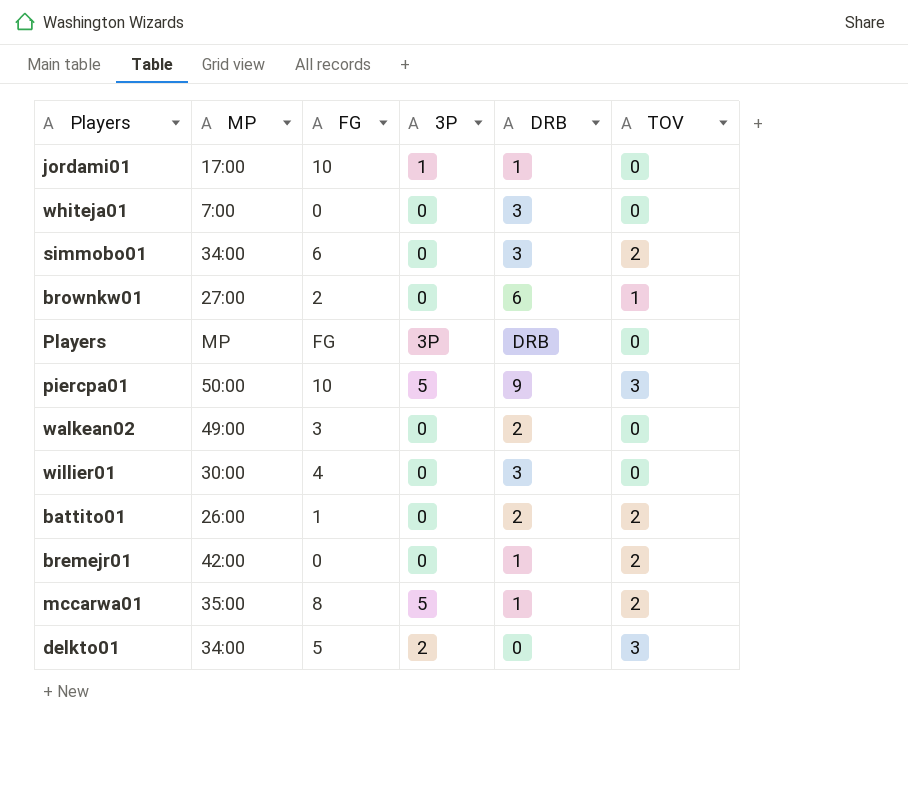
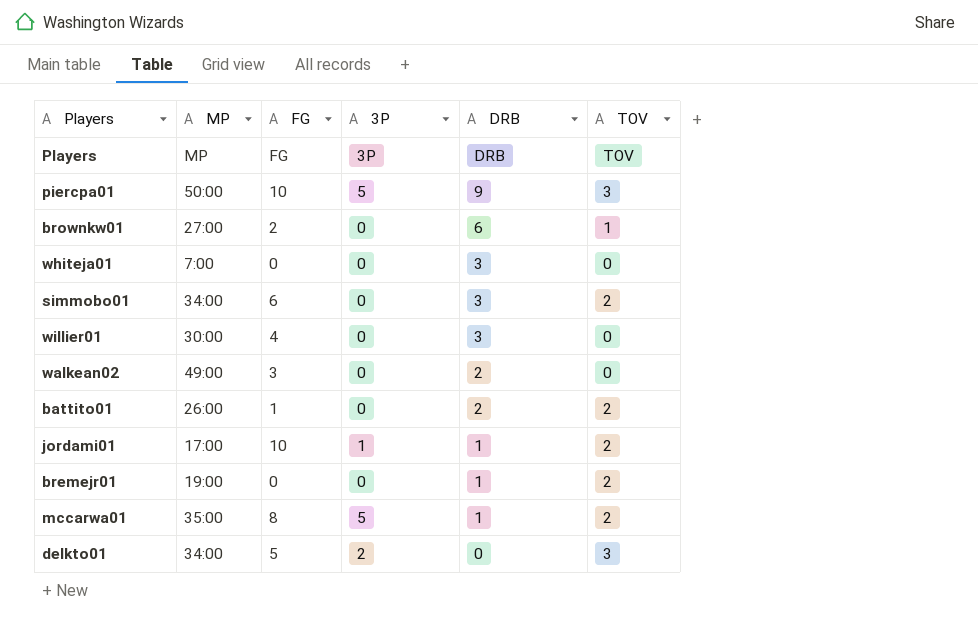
row order: none -> DRB descending
Players | TOV: 0 -> TOV
jordami01 | TOV: 0 -> 2
bremejr01 | MP: 42:00 -> 19:00

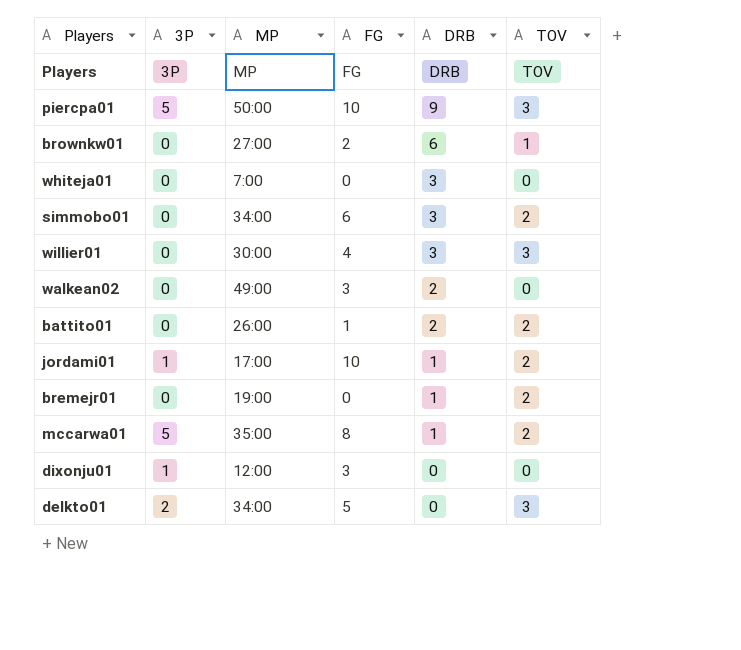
column 3P | position: 4 -> 2
willier01 | TOV: 0 -> 3
row dixonju01: none -> 1 | 12:00 | 3 | 0 | 0

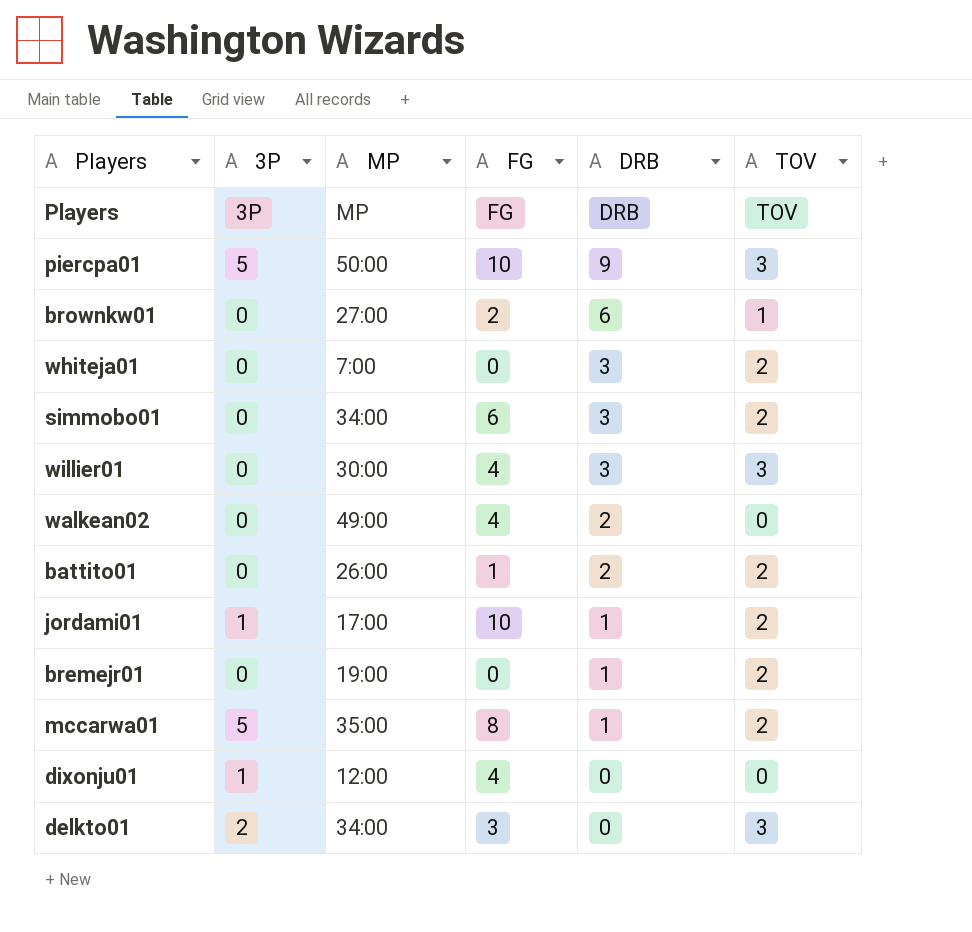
whiteja01 | TOV: 0 -> 2
walkean02 | FG: 3 -> 4
dixonju01 | FG: 3 -> 4
delkto01 | FG: 5 -> 3

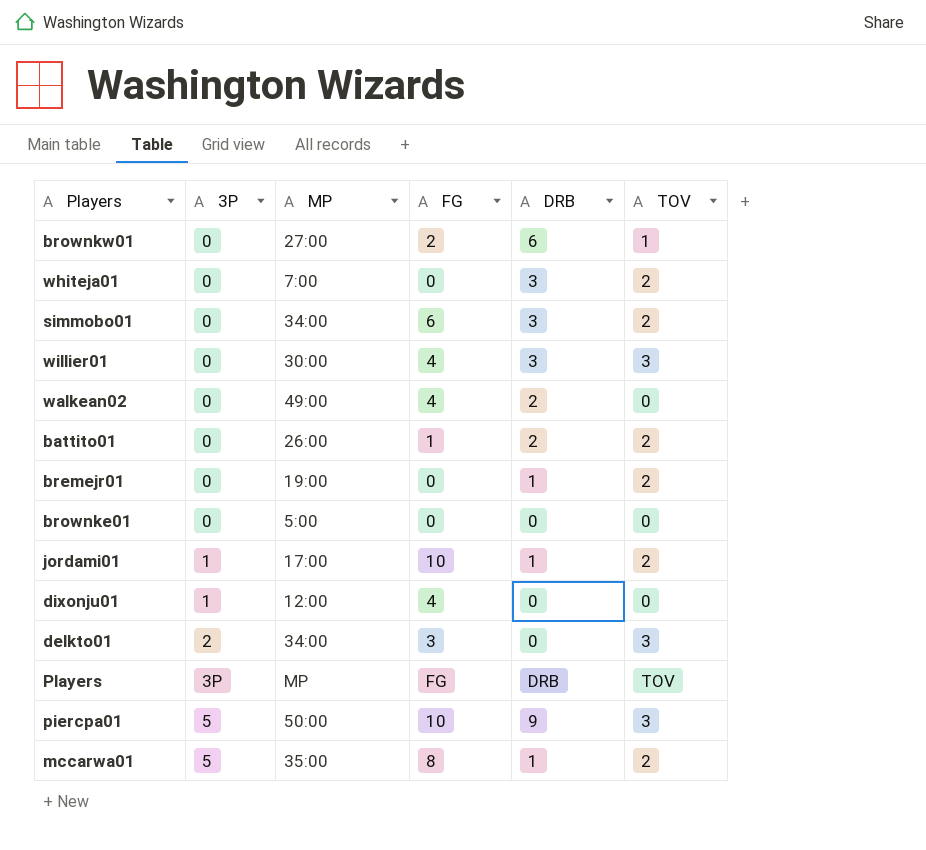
row order: DRB descending -> 3P ascending
row brownke01: none -> 0 | 5:00 | 0 | 0 | 0

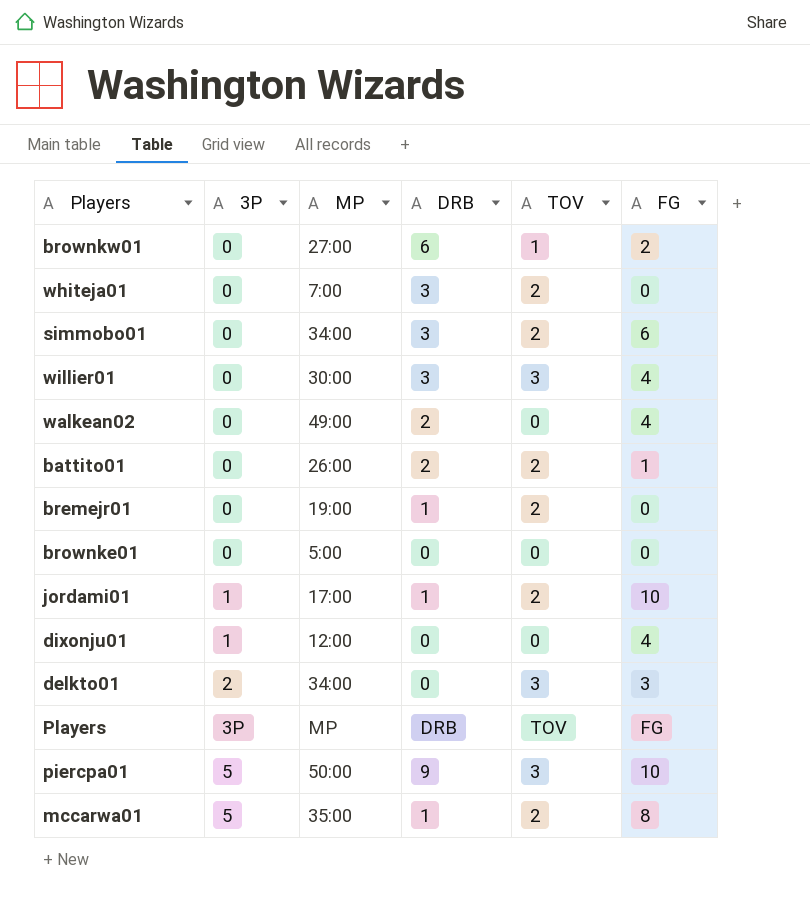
column FG | position: 4 -> 6

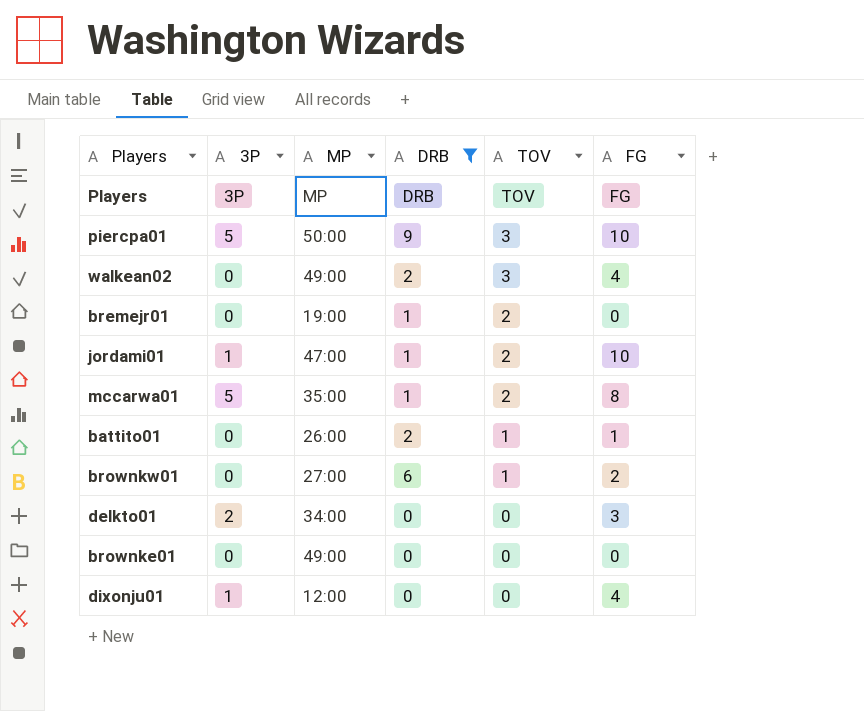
filter: none -> DRB != 3
row order: 3P ascending -> TOV descending
walkean02 | TOV: 0 -> 3
jordami01 | MP: 17:00 -> 47:00
battito01 | TOV: 2 -> 1
delkto01 | TOV: 3 -> 0
brownke01 | MP: 5:00 -> 49:00

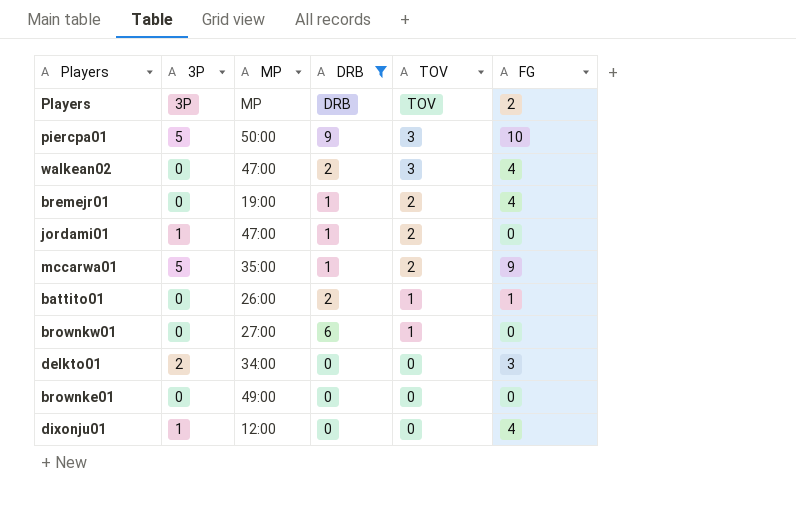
Players | FG: FG -> 2
walkean02 | MP: 49:00 -> 47:00
bremejr01 | FG: 0 -> 4
jordami01 | FG: 10 -> 0
mccarwa01 | FG: 8 -> 9
brownkw01 | FG: 2 -> 0

